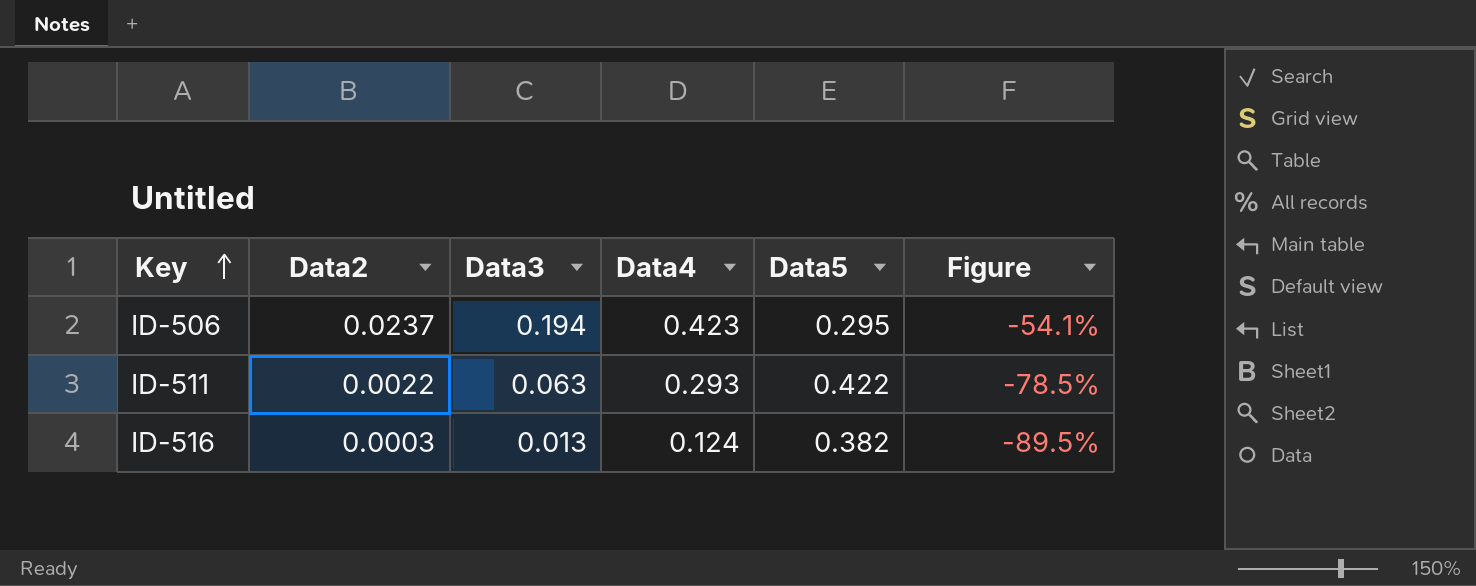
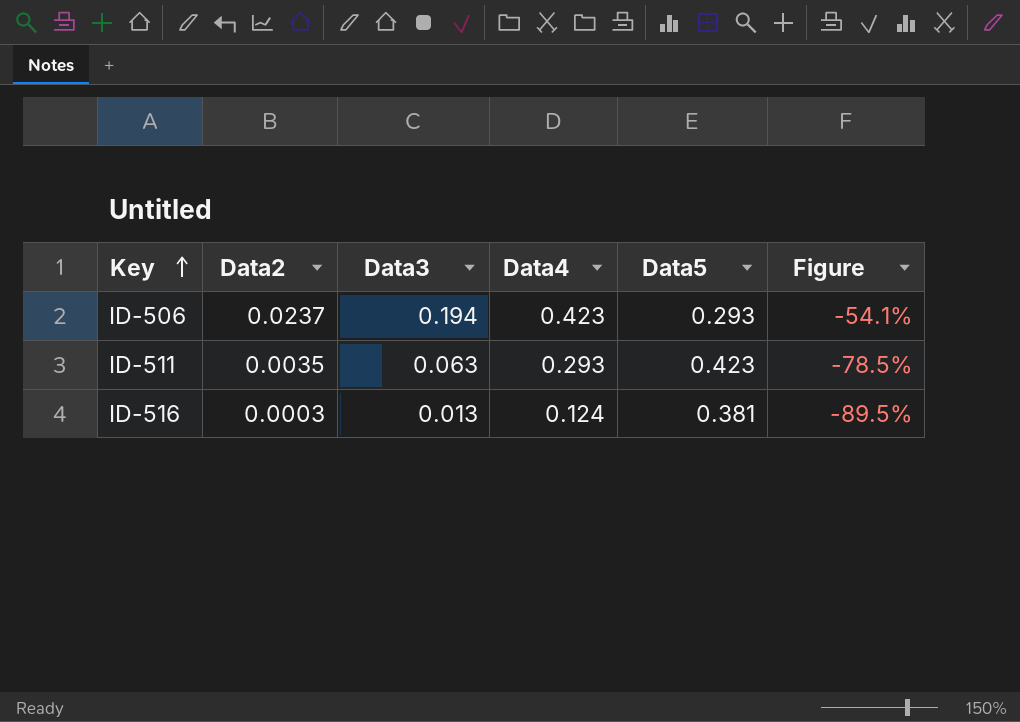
ID-506 | Data5: 0.295 -> 0.293
ID-511 | Data2: 0.0022 -> 0.0035
ID-511 | Data5: 0.422 -> 0.423
ID-516 | Data5: 0.382 -> 0.381

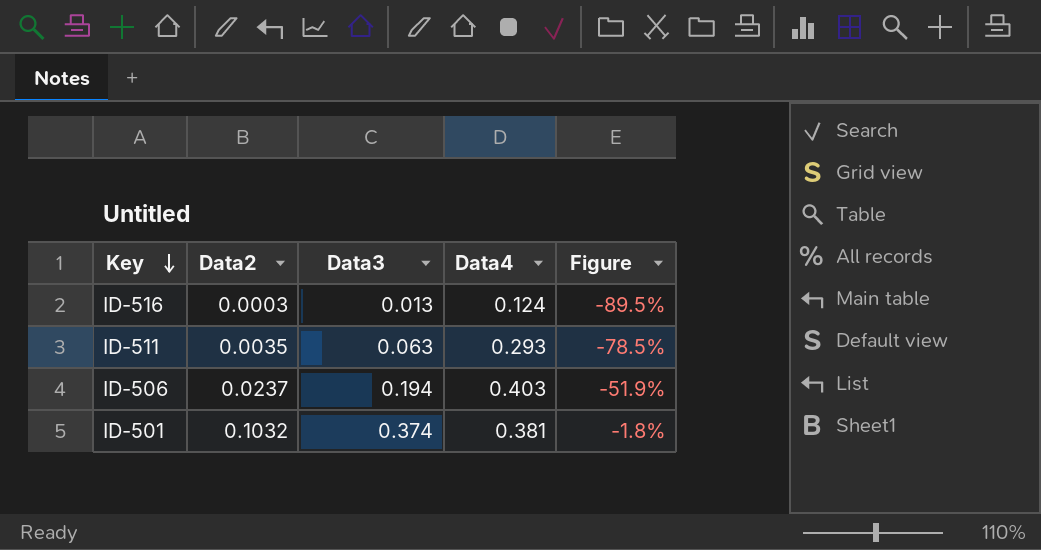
row order: Key ascending -> Key descending
column Data5 | position: 5 -> none
ID-506 | Data4: 0.423 -> 0.403
ID-506 | Figure: -54.1% -> -51.9%
row ID-501: none -> 0.1032 | 0.374 | 0.381 | -1.8%

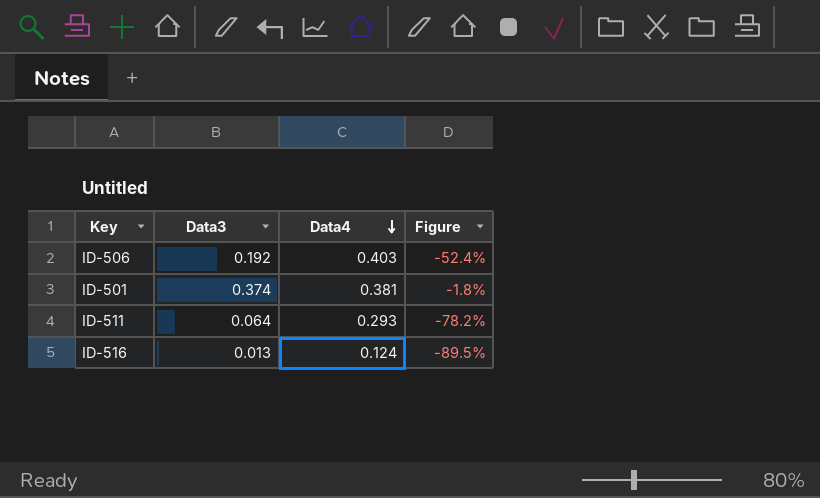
row order: Key descending -> Data4 descending
column Data2 | position: 2 -> none
ID-506 | Data3: 0.194 -> 0.192
ID-506 | Figure: -51.9% -> -52.4%
ID-511 | Data3: 0.063 -> 0.064
ID-511 | Figure: -78.5% -> -78.2%

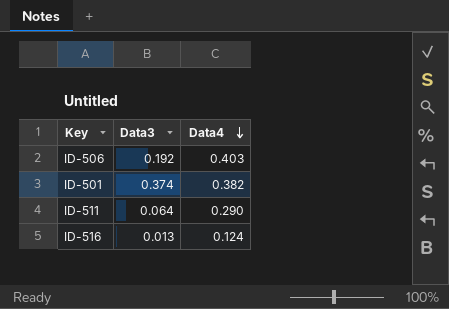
column Figure | formula: ([Data3] - [Data4]) / [Data4] -> none
ID-501 | Data4: 0.381 -> 0.382
ID-511 | Data4: 0.293 -> 0.290

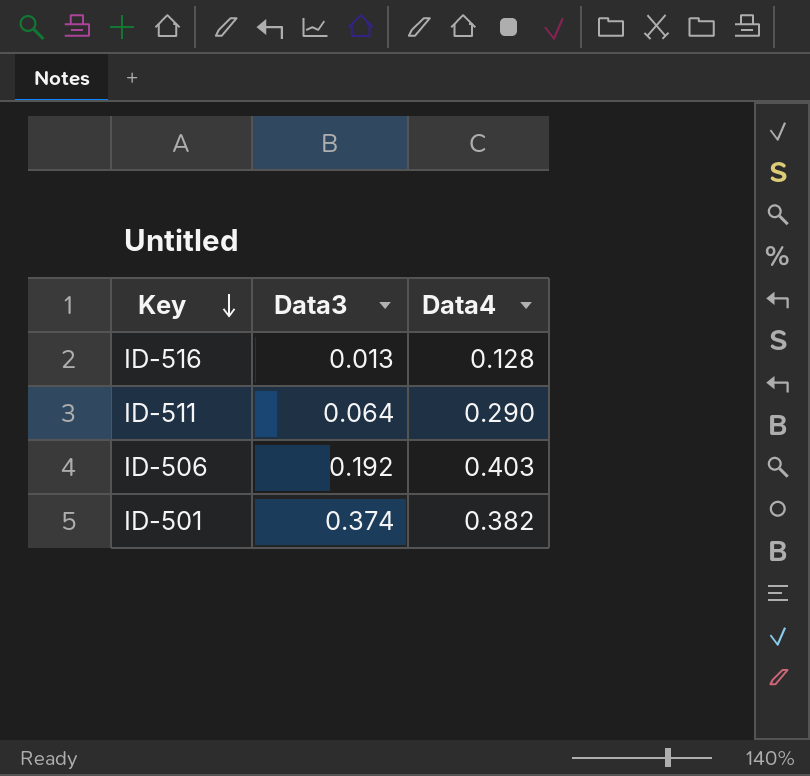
row order: Data4 descending -> Key descending
ID-516 | Data4: 0.124 -> 0.128

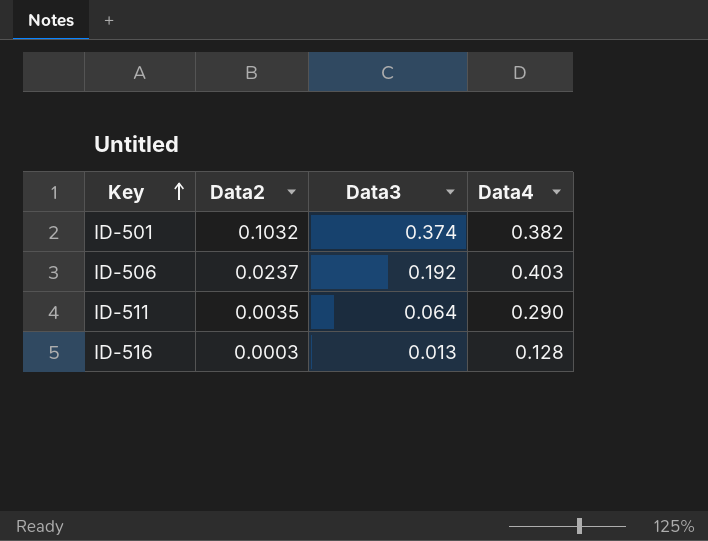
row order: Key descending -> Key ascending
column Data2 | position: none -> 2

